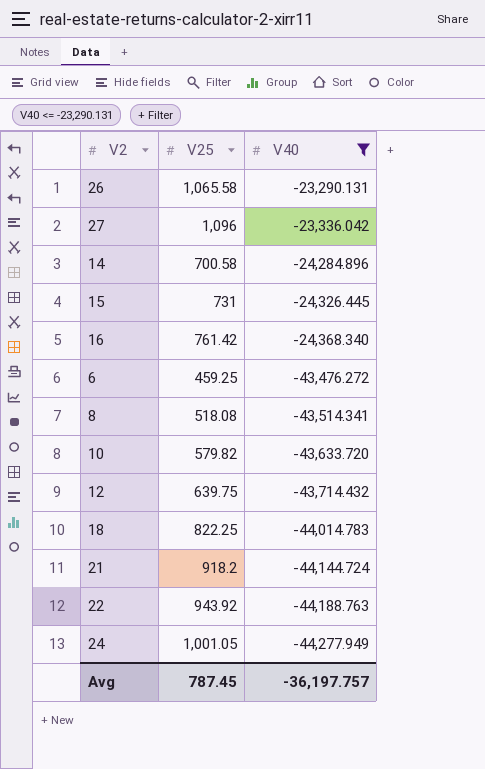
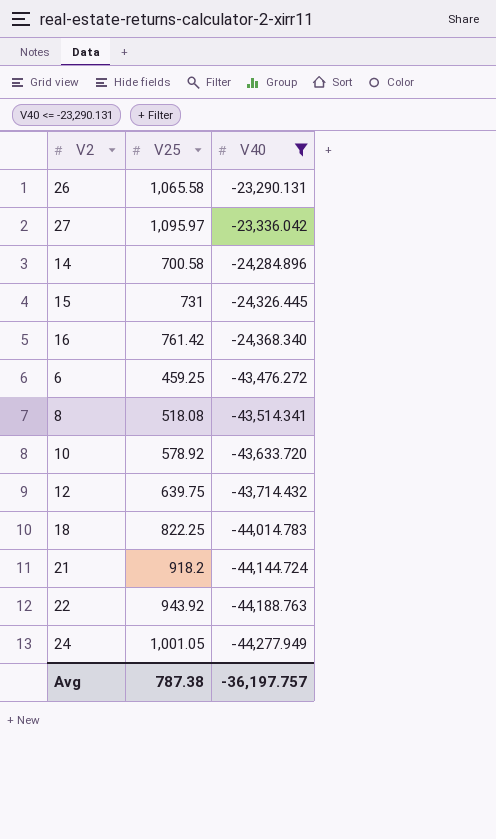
27 | V25: 1,096 -> 1,095.97
10 | V25: 579.82 -> 578.92
Avg | V25: 787.45 -> 787.38

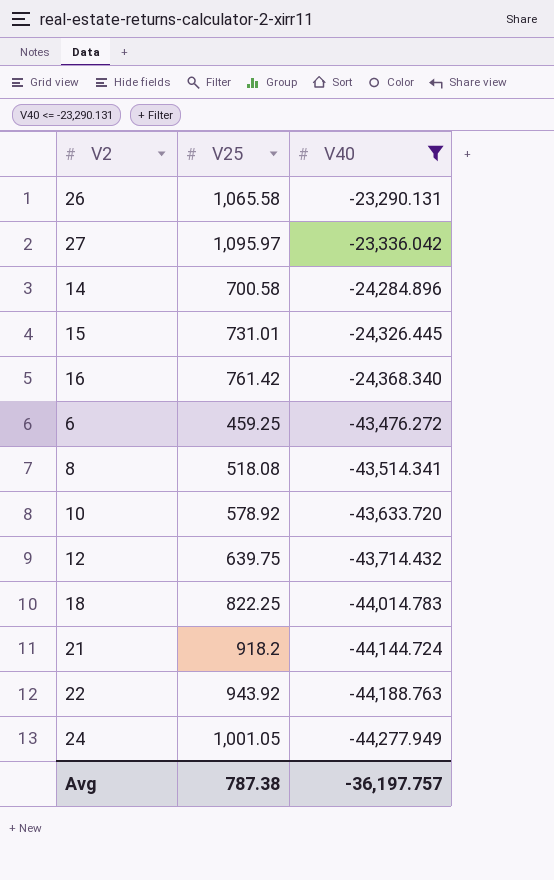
15 | V25: 731 -> 731.01

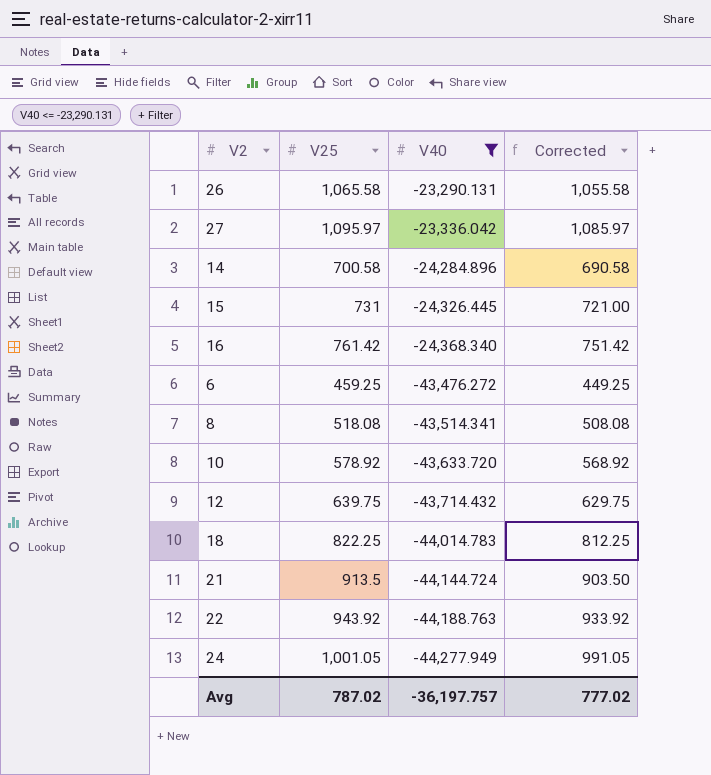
column Corrected | formula: none -> [V25] - 10
15 | V25: 731.01 -> 731
21 | V25: 918.2 -> 913.5
Avg | V25: 787.38 -> 787.02

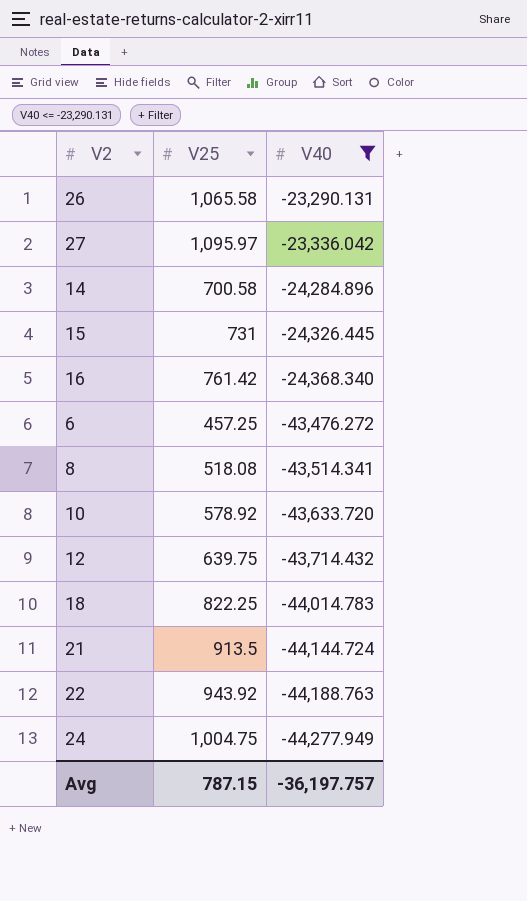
column Corrected | formula: [V25] - 10 -> none
6 | V25: 459.25 -> 457.25
24 | V25: 1,001.05 -> 1,004.75
Avg | V25: 787.02 -> 787.15

